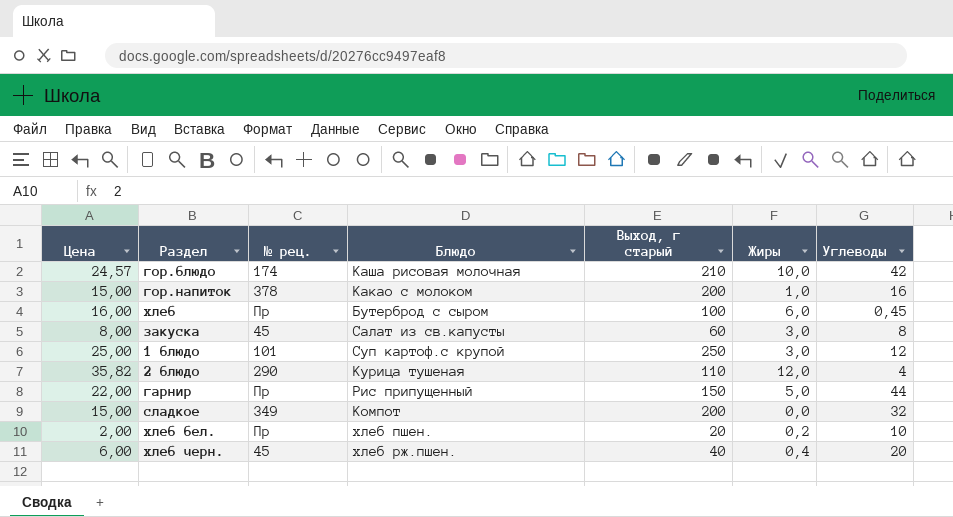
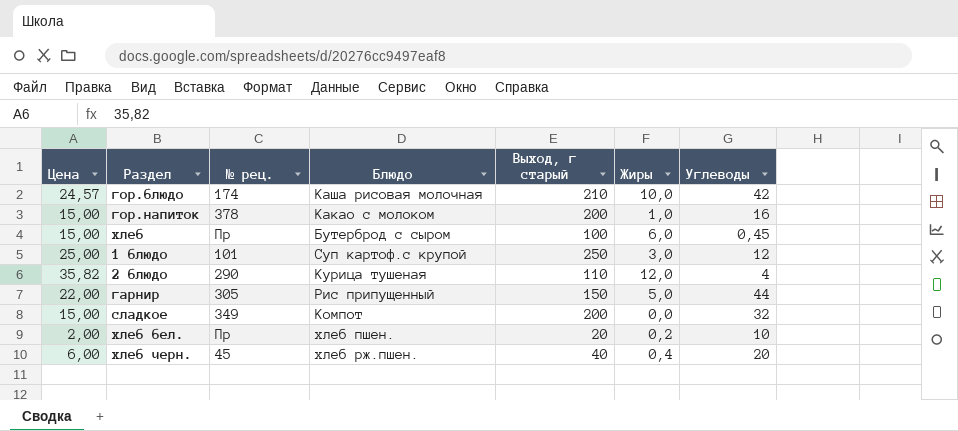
row закуска: 8,00 | 45 | Салат из св.капусты | 60 | 3,0 | 8 -> none
хлеб | Цена: 16,00 -> 15,00
гарнир | № рец.: Пр -> 305

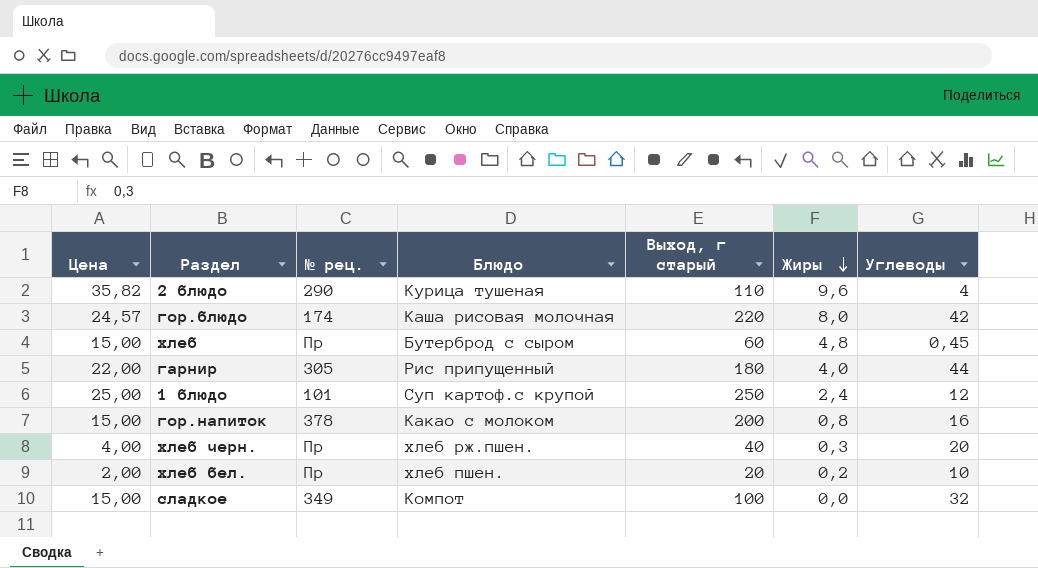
row order: none -> Жиры descending
2 блюдо | Жиры: 12,0 -> 9,6
гор.блюдо | Выход, г старый: 210 -> 220
гор.блюдо | Жиры: 10,0 -> 8,0
хлеб | Выход, г старый: 100 -> 60
хлеб | Жиры: 6,0 -> 4,8
гарнир | Выход, г старый: 150 -> 180
гарнир | Жиры: 5,0 -> 4,0
1 блюдо | Жиры: 3,0 -> 2,4
гор.напиток | Жиры: 1,0 -> 0,8
хлеб черн. | Цена: 6,00 -> 4,00
хлеб черн. | № рец.: 45 -> Пр
хлеб черн. | Жиры: 0,4 -> 0,3
сладкое | Выход, г старый: 200 -> 100

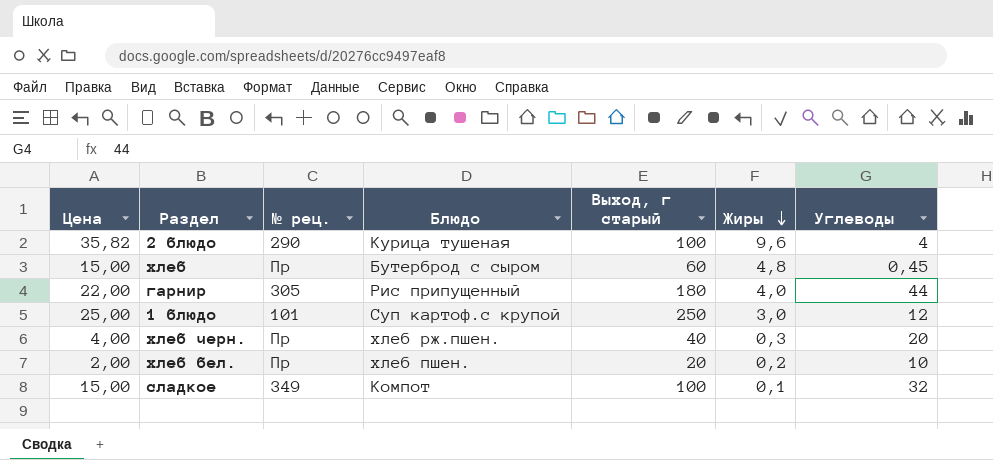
row гор.блюдо: 24,57 | 174 | Каша рисовая молочная | 220 | 8,0 | 42 -> none
row гор.напиток: 15,00 | 378 | Какао с молоком | 200 | 0,8 | 16 -> none
2 блюдо | Выход, г старый: 110 -> 100
1 блюдо | Жиры: 2,4 -> 3,0
сладкое | Жиры: 0,0 -> 0,1

